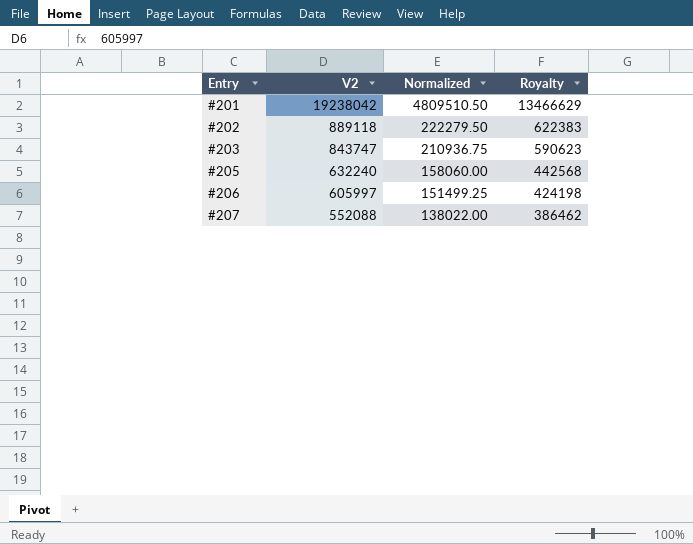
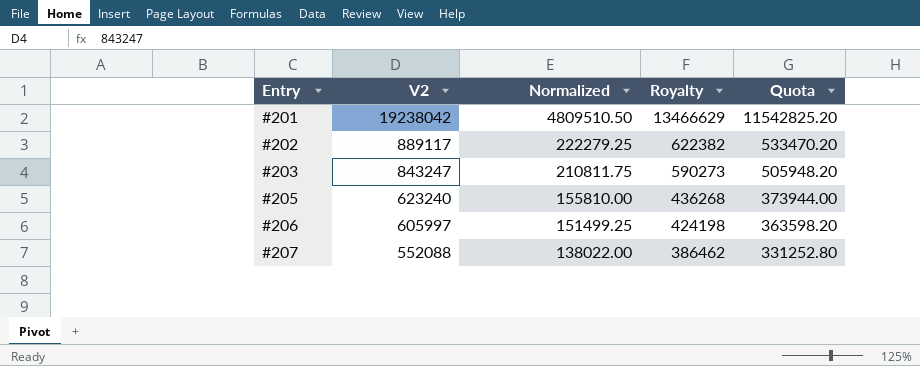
column Quota | formula: none -> [V2] * 0.6
#202 | V2: 889118 -> 889117
#202 | Normalized: 222279.50 -> 222279.25
#202 | Royalty: 622383 -> 622382
#203 | V2: 843747 -> 843247
#203 | Normalized: 210936.75 -> 210811.75
#203 | Royalty: 590623 -> 590273
#205 | V2: 632240 -> 623240
#205 | Normalized: 158060.00 -> 155810.00
#205 | Royalty: 442568 -> 436268

